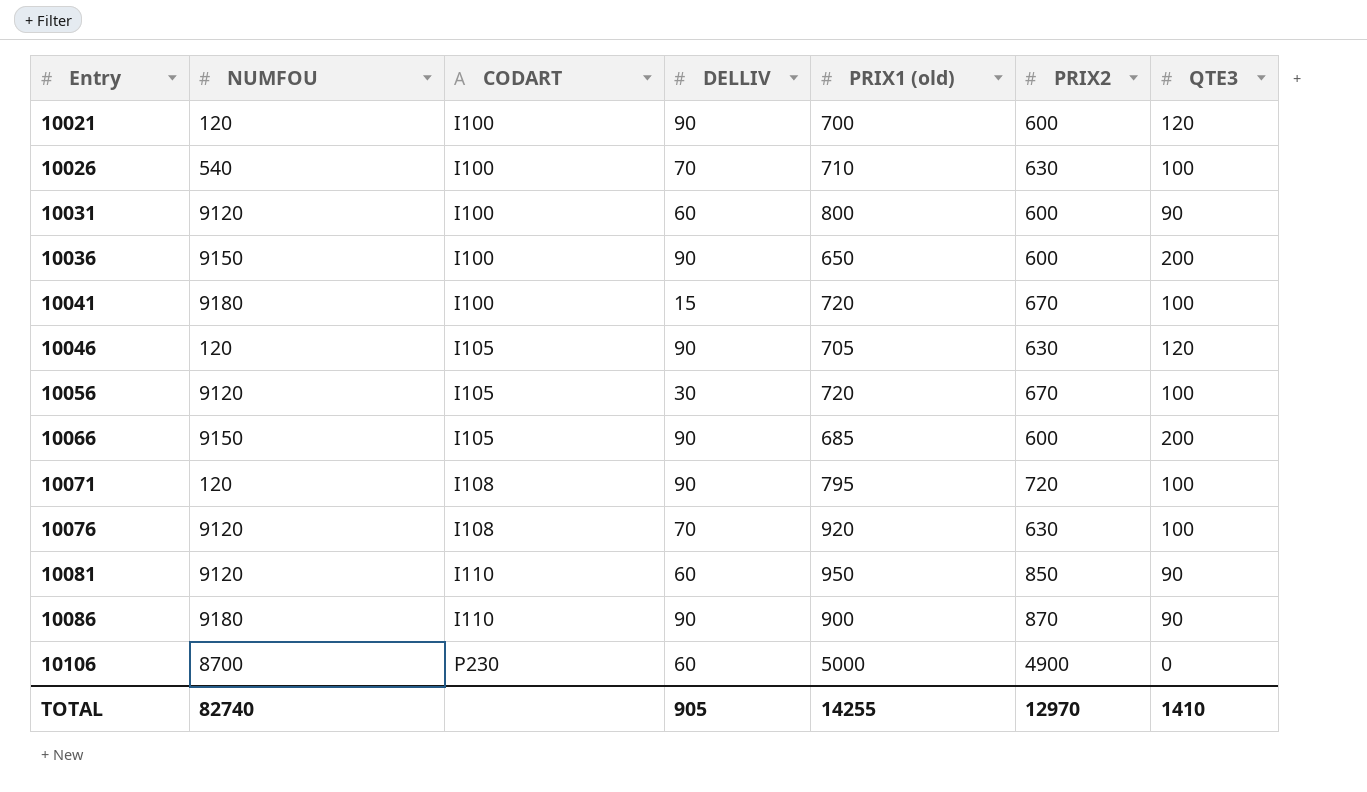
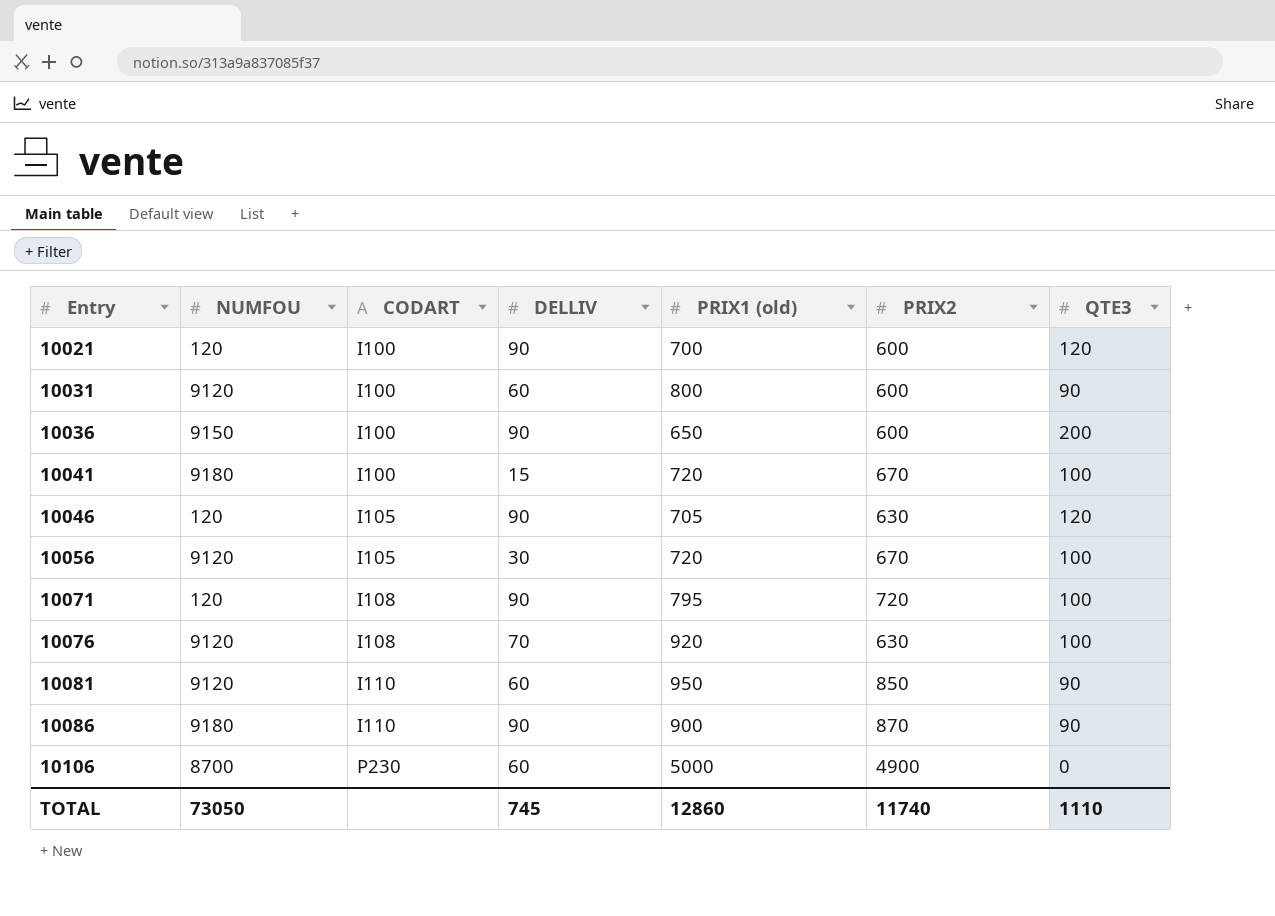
row 10026: 540 | I100 | 70 | 710 | 630 | 100 -> none
row 10066: 9150 | I105 | 90 | 685 | 600 | 200 -> none
TOTAL | NUMFOU: 82740 -> 73050
TOTAL | DELLIV: 905 -> 745
TOTAL | PRIX1 (old): 14255 -> 12860
TOTAL | PRIX2: 12970 -> 11740
TOTAL | QTE3: 1410 -> 1110

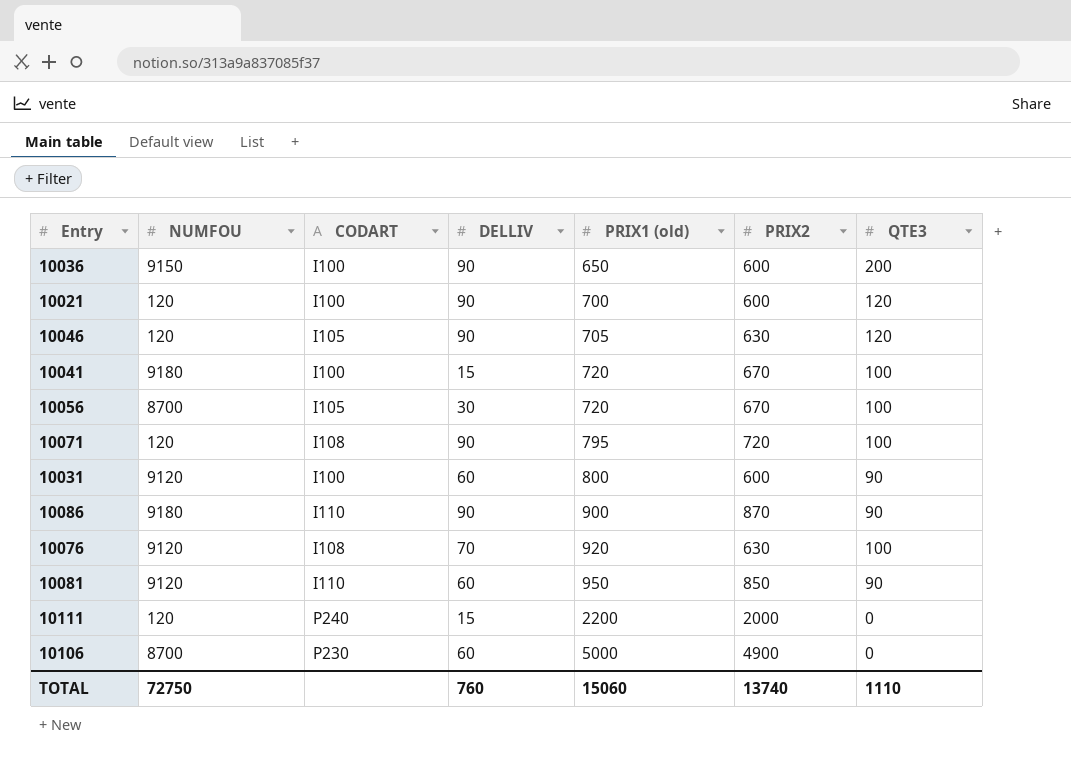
row order: Entry ascending -> PRIX1 (old) ascending
10056 | NUMFOU: 9120 -> 8700
row 10111: none -> 120 | P240 | 15 | 2200 | 2000 | 0
TOTAL | NUMFOU: 73050 -> 72750
TOTAL | DELLIV: 745 -> 760
TOTAL | PRIX1 (old): 12860 -> 15060
TOTAL | PRIX2: 11740 -> 13740

